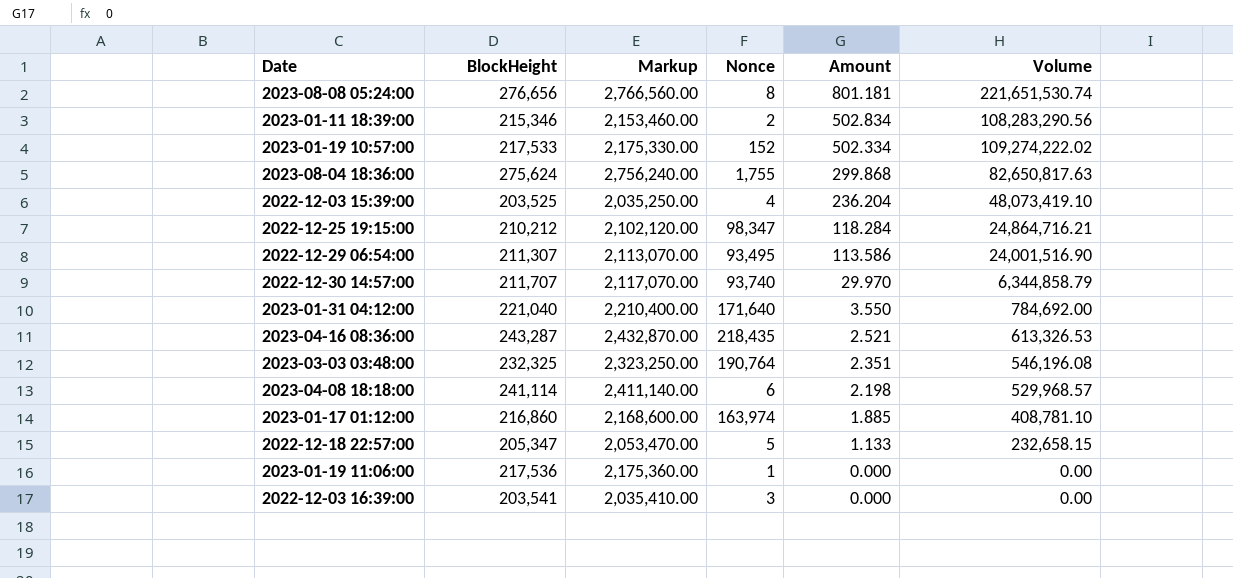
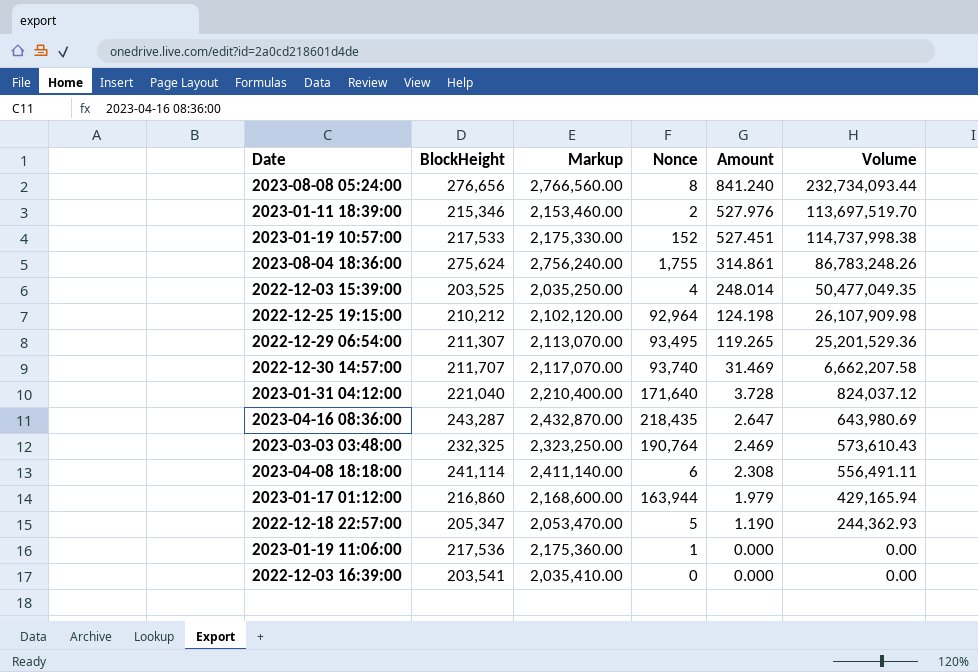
2023-08-08 05:24:00 | Amount: 801.181 -> 841.240
2023-08-08 05:24:00 | Volume: 221,651,530.74 -> 232,734,093.44
2023-01-11 18:39:00 | Amount: 502.834 -> 527.976
2023-01-11 18:39:00 | Volume: 108,283,290.56 -> 113,697,519.70
2023-01-19 10:57:00 | Amount: 502.334 -> 527.451
2023-01-19 10:57:00 | Volume: 109,274,222.02 -> 114,737,998.38
2023-08-04 18:36:00 | Amount: 299.868 -> 314.861
2023-08-04 18:36:00 | Volume: 82,650,817.63 -> 86,783,248.26
2022-12-03 15:39:00 | Amount: 236.204 -> 248.014
2022-12-03 15:39:00 | Volume: 48,073,419.10 -> 50,477,049.35
2022-12-25 19:15:00 | Nonce: 98,347 -> 92,964
2022-12-25 19:15:00 | Amount: 118.284 -> 124.198
2022-12-25 19:15:00 | Volume: 24,864,716.21 -> 26,107,909.98
2022-12-29 06:54:00 | Amount: 113.586 -> 119.265
2022-12-29 06:54:00 | Volume: 24,001,516.90 -> 25,201,529.36
2022-12-30 14:57:00 | Amount: 29.970 -> 31.469
2022-12-30 14:57:00 | Volume: 6,344,858.79 -> 6,662,207.58
2023-01-31 04:12:00 | Amount: 3.550 -> 3.728
2023-01-31 04:12:00 | Volume: 784,692.00 -> 824,037.12
2023-04-16 08:36:00 | Amount: 2.521 -> 2.647
2023-04-16 08:36:00 | Volume: 613,326.53 -> 643,980.69
2023-03-03 03:48:00 | Amount: 2.351 -> 2.469
2023-03-03 03:48:00 | Volume: 546,196.08 -> 573,610.43
2023-04-08 18:18:00 | Amount: 2.198 -> 2.308
2023-04-08 18:18:00 | Volume: 529,968.57 -> 556,491.11
2023-01-17 01:12:00 | Nonce: 163,974 -> 163,944
2023-01-17 01:12:00 | Amount: 1.885 -> 1.979
2023-01-17 01:12:00 | Volume: 408,781.10 -> 429,165.94
2022-12-18 22:57:00 | Amount: 1.133 -> 1.190
2022-12-18 22:57:00 | Volume: 232,658.15 -> 244,362.93
2022-12-03 16:39:00 | Nonce: 3 -> 0

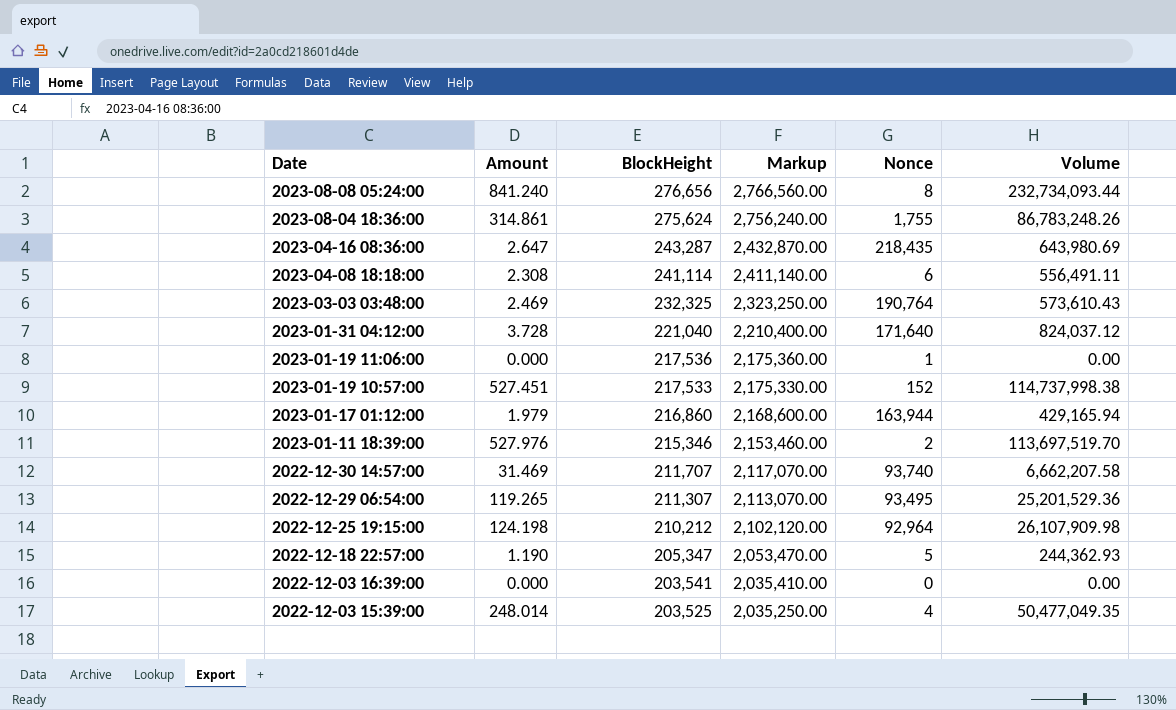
row order: Amount descending -> Date descending
column Amount | position: 5 -> 2

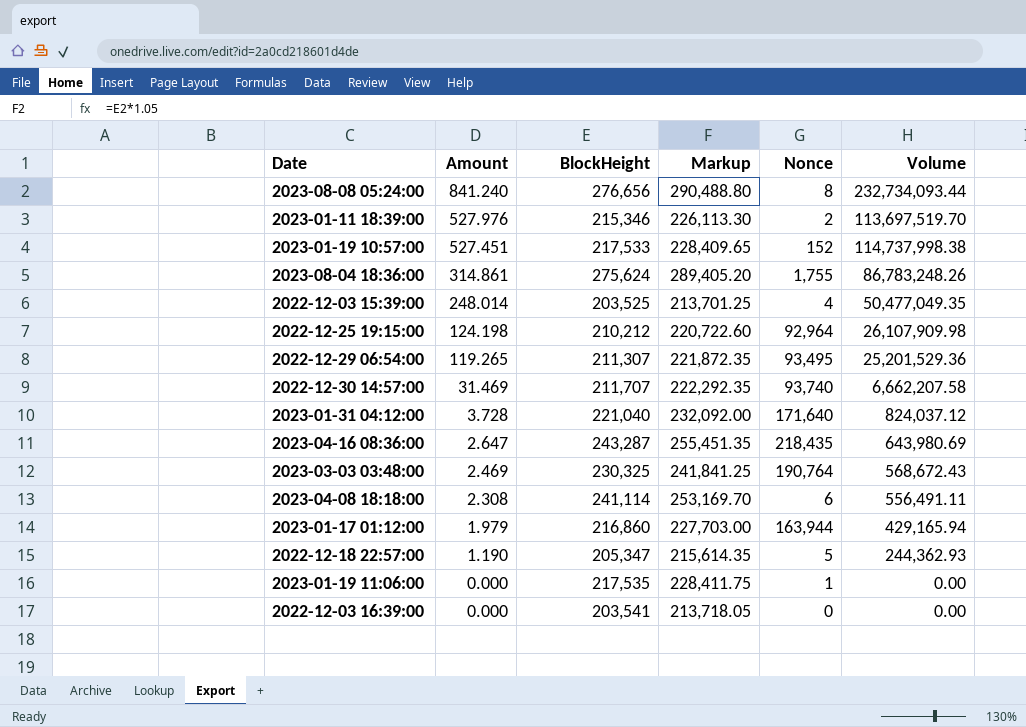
row order: Date descending -> Amount descending
column Markup | formula: [BlockHeight] * 10 -> [BlockHeight] * 1.05
2023-03-03 03:48:00 | BlockHeight: 232,325 -> 230,325
2023-03-03 03:48:00 | Volume: 573,610.43 -> 568,672.43
2023-01-19 11:06:00 | BlockHeight: 217,536 -> 217,535

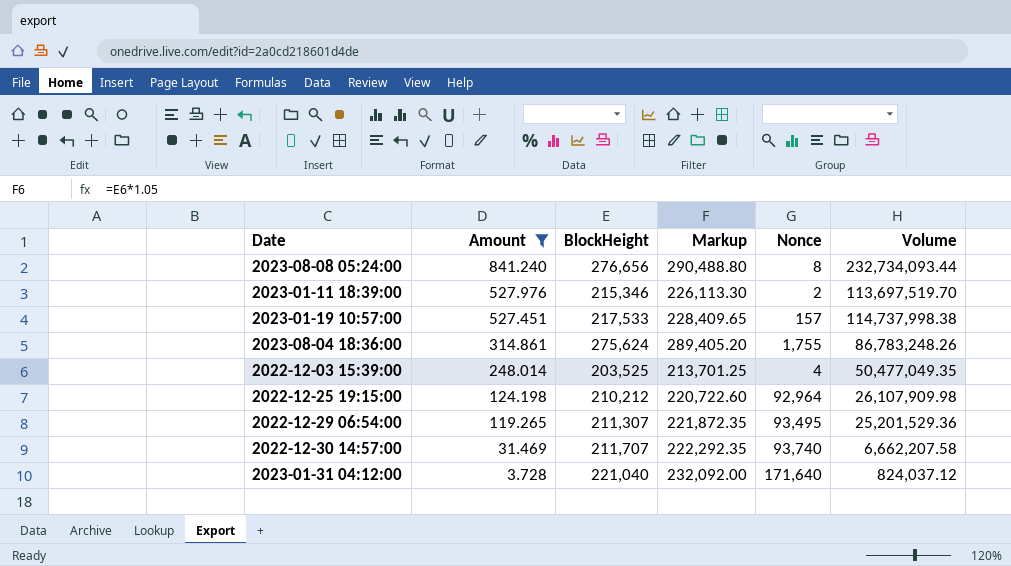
filter: none -> Amount >= 3.728
2023-01-19 10:57:00 | Nonce: 152 -> 157

